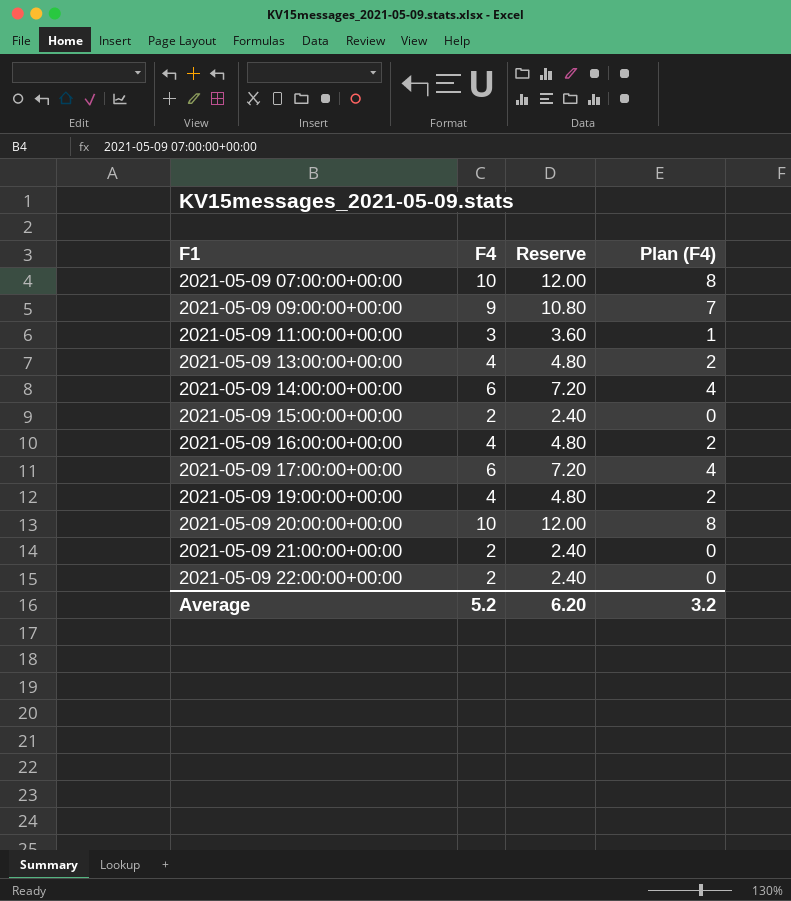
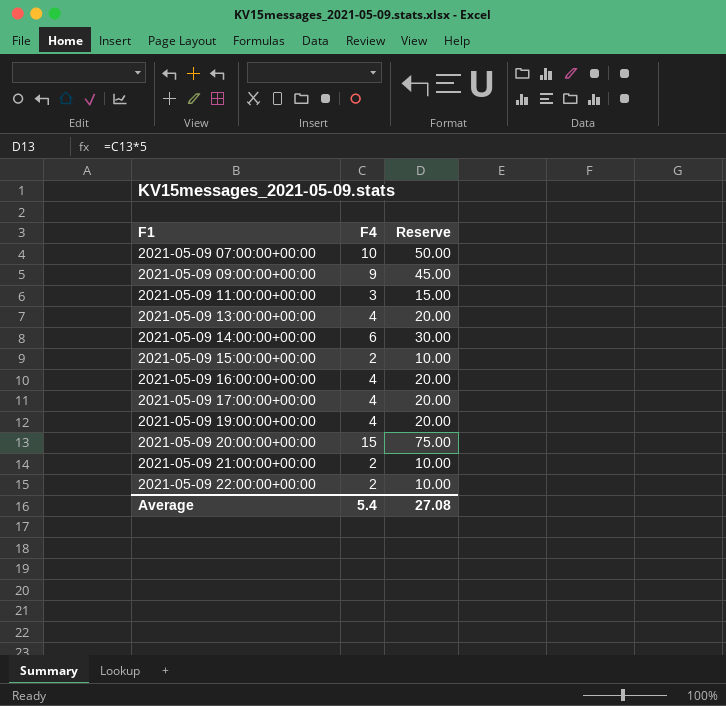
column Plan (F4) | formula: [F4] - 2 -> none
column Reserve | formula: [F4] * 1.2 -> [F4] * 5
2021-05-09 17:00:00+00:00 | F4: 6 -> 4
2021-05-09 20:00:00+00:00 | F4: 10 -> 15
Average | F4: 5.2 -> 5.4
Average | Reserve: 6.20 -> 27.08

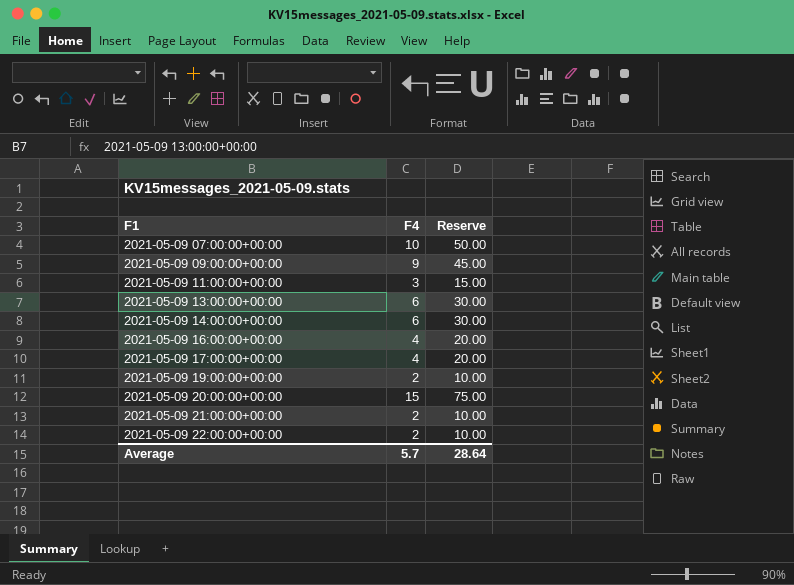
row 2021-05-09 15:00:00+00:00: 2 | 10.00 -> none
2021-05-09 13:00:00+00:00 | F4: 4 -> 6
2021-05-09 13:00:00+00:00 | Reserve: 20.00 -> 30.00
2021-05-09 19:00:00+00:00 | F4: 4 -> 2
2021-05-09 19:00:00+00:00 | Reserve: 20.00 -> 10.00
Average | F4: 5.4 -> 5.7
Average | Reserve: 27.08 -> 28.64

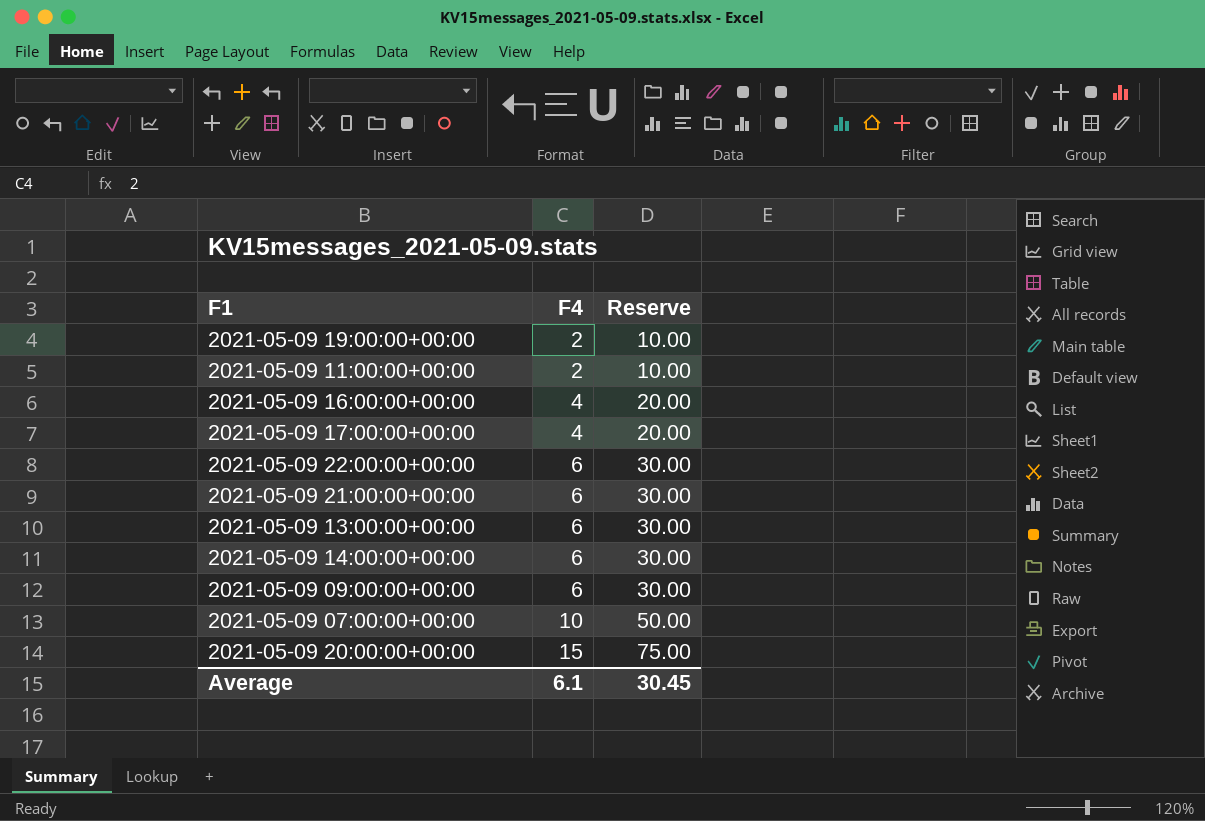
row order: F1 ascending -> F4 ascending
2021-05-09 11:00:00+00:00 | F4: 3 -> 2
2021-05-09 11:00:00+00:00 | Reserve: 15.00 -> 10.00
2021-05-09 22:00:00+00:00 | F4: 2 -> 6
2021-05-09 22:00:00+00:00 | Reserve: 10.00 -> 30.00
2021-05-09 21:00:00+00:00 | F4: 2 -> 6
2021-05-09 21:00:00+00:00 | Reserve: 10.00 -> 30.00
2021-05-09 09:00:00+00:00 | F4: 9 -> 6
2021-05-09 09:00:00+00:00 | Reserve: 45.00 -> 30.00
Average | F4: 5.7 -> 6.1
Average | Reserve: 28.64 -> 30.45

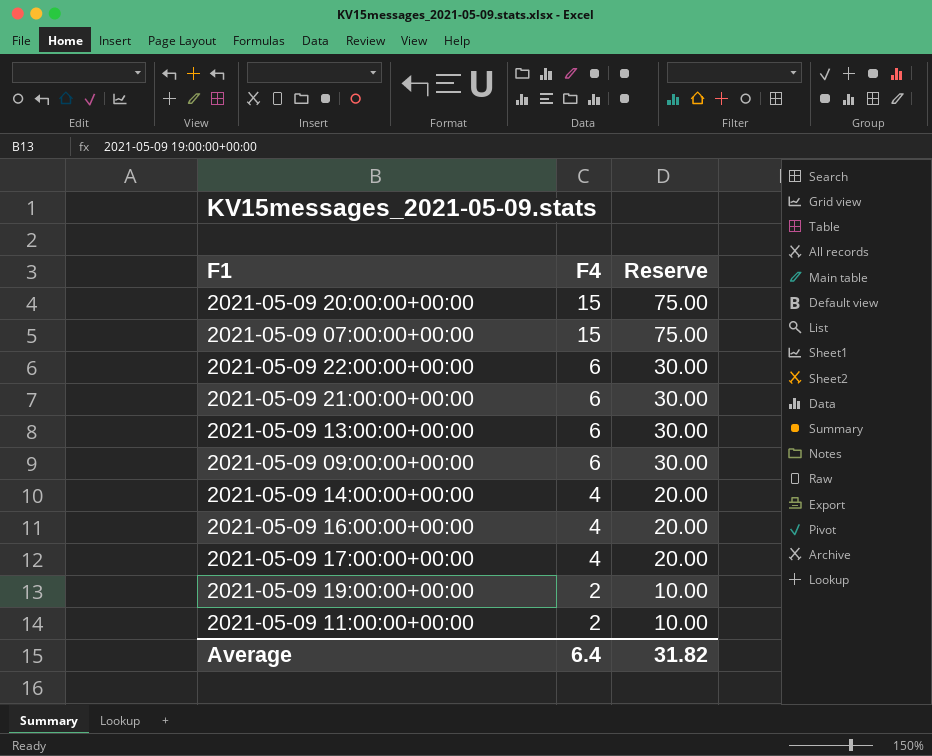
row order: F4 ascending -> F4 descending
2021-05-09 07:00:00+00:00 | F4: 10 -> 15
2021-05-09 07:00:00+00:00 | Reserve: 50.00 -> 75.00
2021-05-09 14:00:00+00:00 | F4: 6 -> 4
2021-05-09 14:00:00+00:00 | Reserve: 30.00 -> 20.00
Average | F4: 6.1 -> 6.4
Average | Reserve: 30.45 -> 31.82

